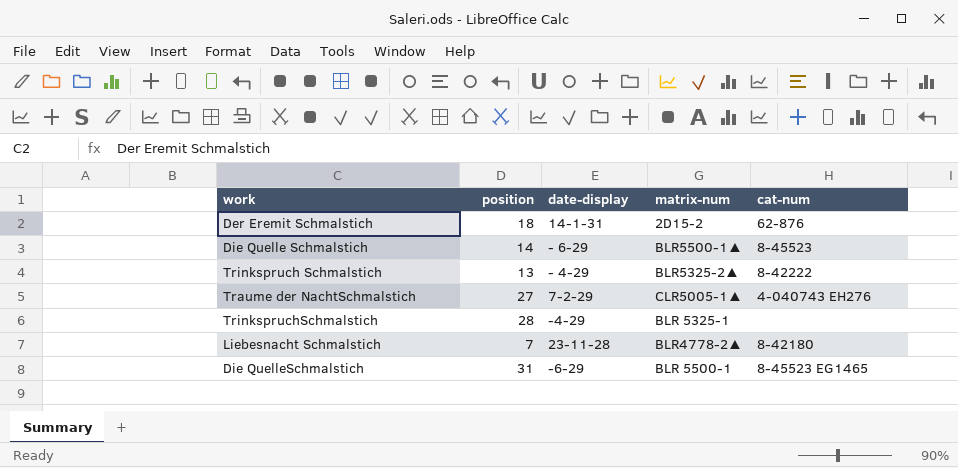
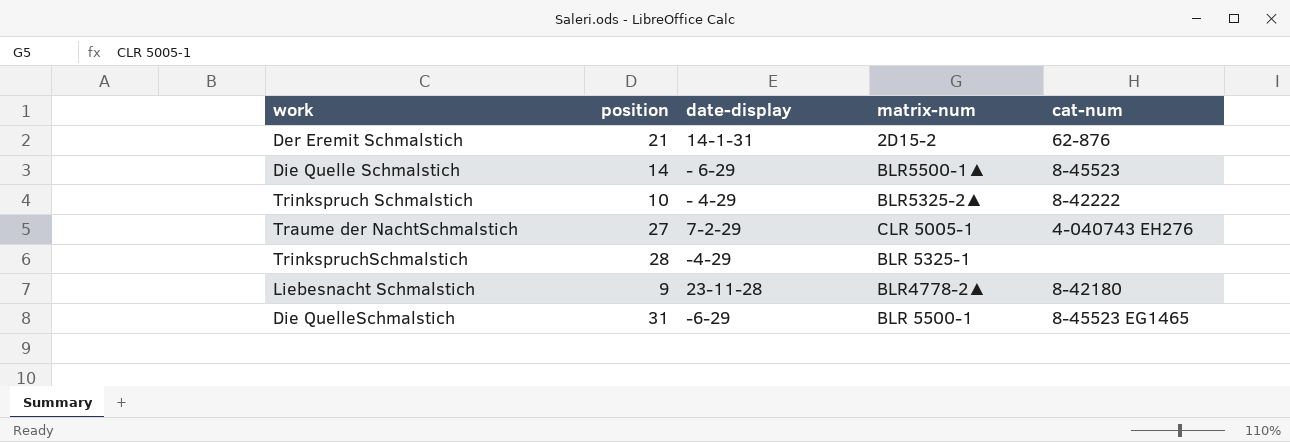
Der Eremit Schmalstich | position: 18 -> 21
Trinkspruch Schmalstich | position: 13 -> 10
Traume der NachtSchmalstich | matrix-num: CLR5005-1▲ -> CLR 5005-1
Liebesnacht Schmalstich | position: 7 -> 9

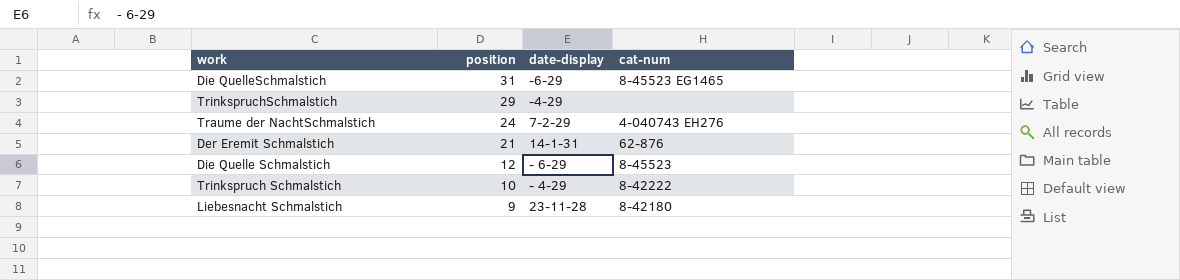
row order: none -> position descending
column matrix-num | position: 4 -> none
TrinkspruchSchmalstich | position: 28 -> 29
Traume der NachtSchmalstich | position: 27 -> 24
Die Quelle Schmalstich | position: 14 -> 12

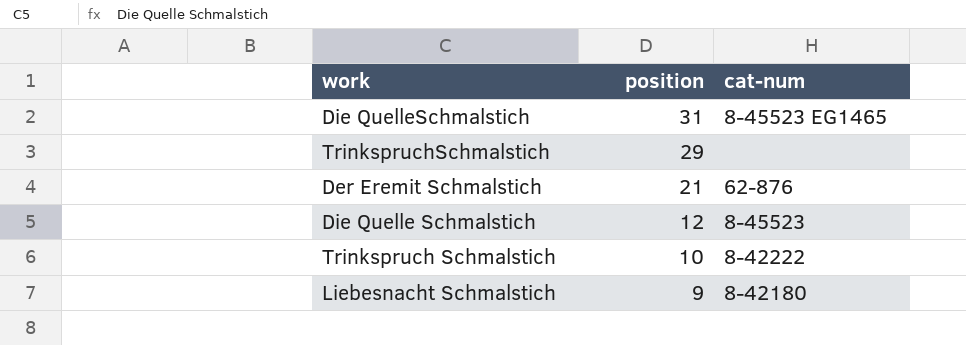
column date-display | position: 3 -> none
row Traume der NachtSchmalstich: 24 | 7-2-29 | 4-040743 EH276 -> none

